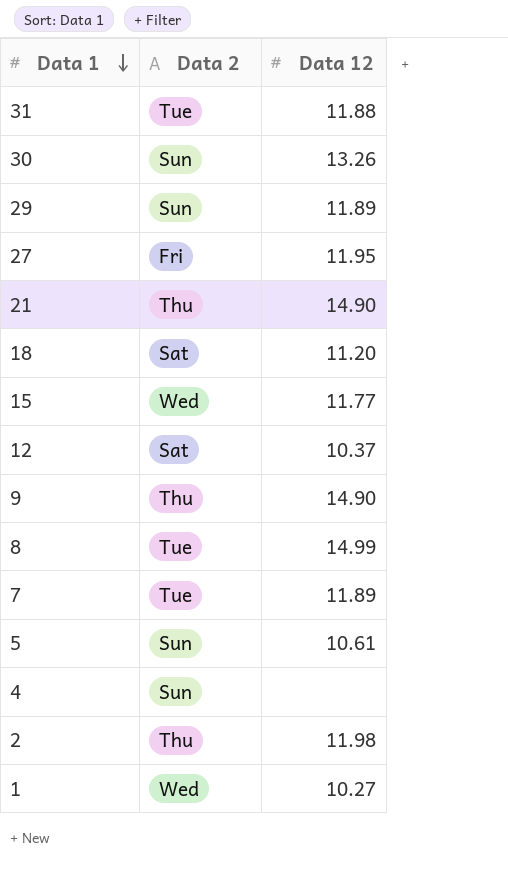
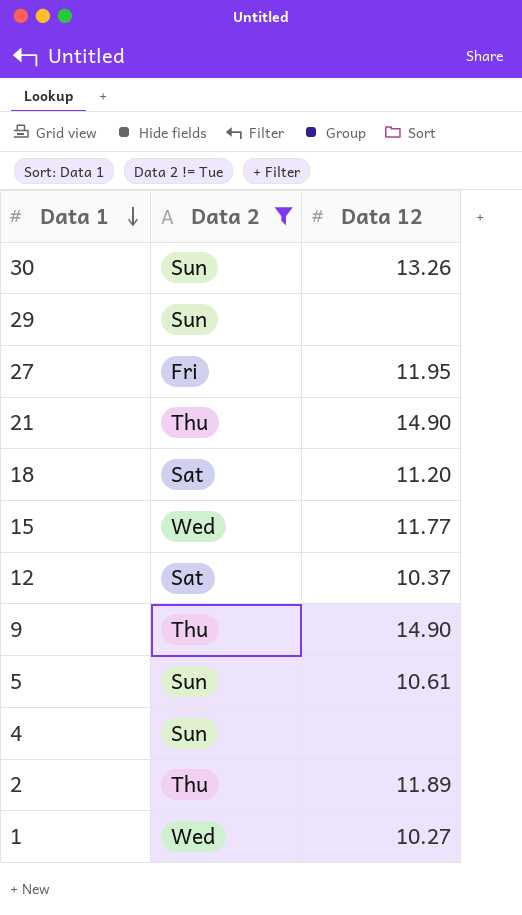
filter: none -> Data 2 != Tue
29 | Data 12: 11.89 -> none
2 | Data 12: 11.98 -> 11.89

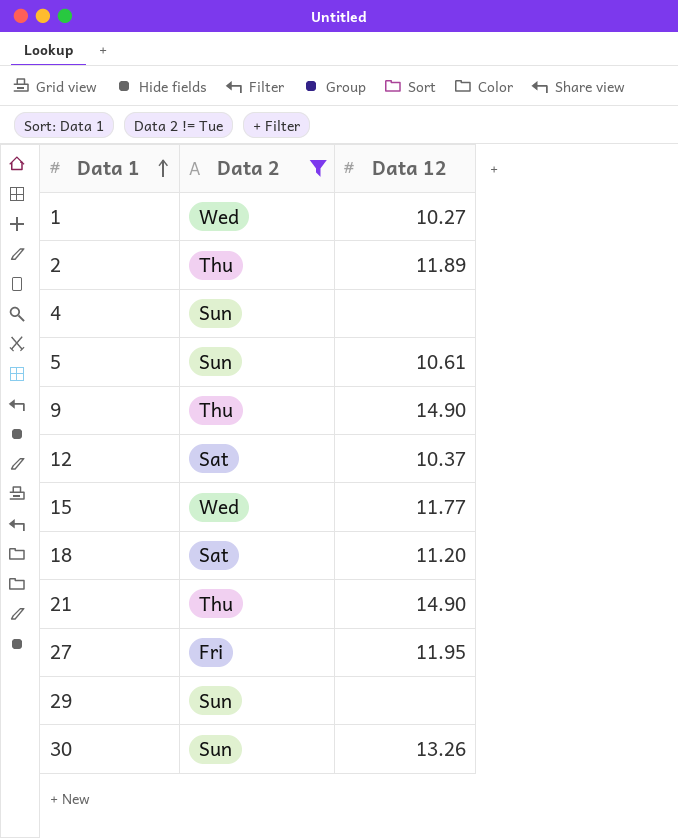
row order: Data 1 descending -> Data 1 ascending

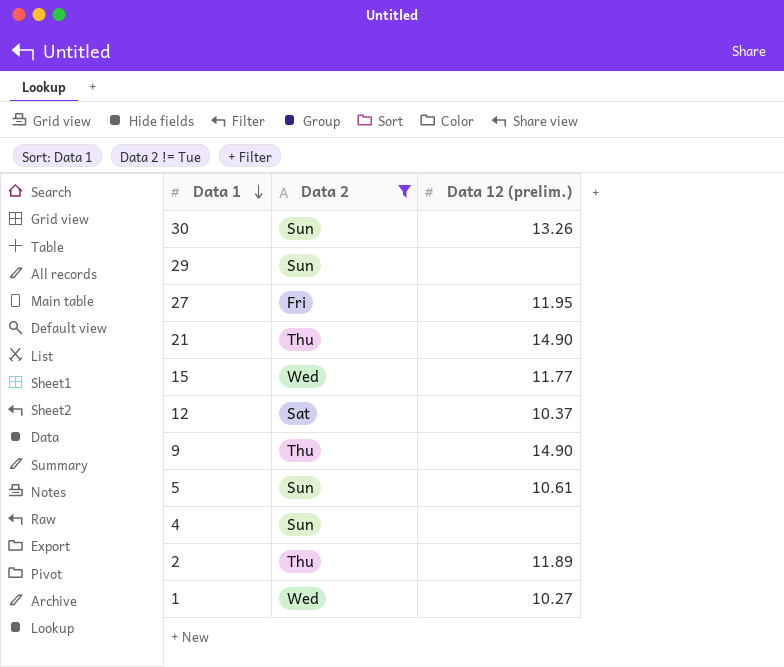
row order: Data 1 ascending -> Data 1 descending
column name: Data 12 -> Data 12 (prelim.)
row 18: Sat | 11.20 -> none

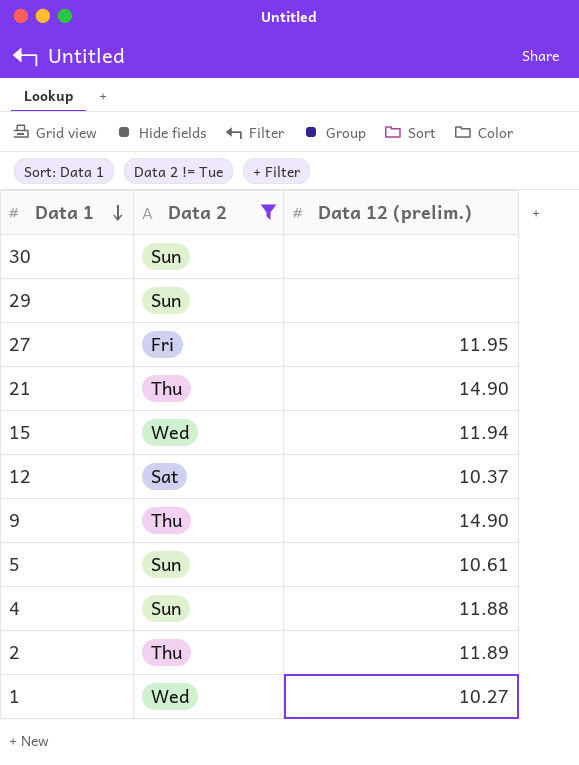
30 | Data 12 (prelim.): 13.26 -> none
15 | Data 12 (prelim.): 11.77 -> 11.94
4 | Data 12 (prelim.): none -> 11.88

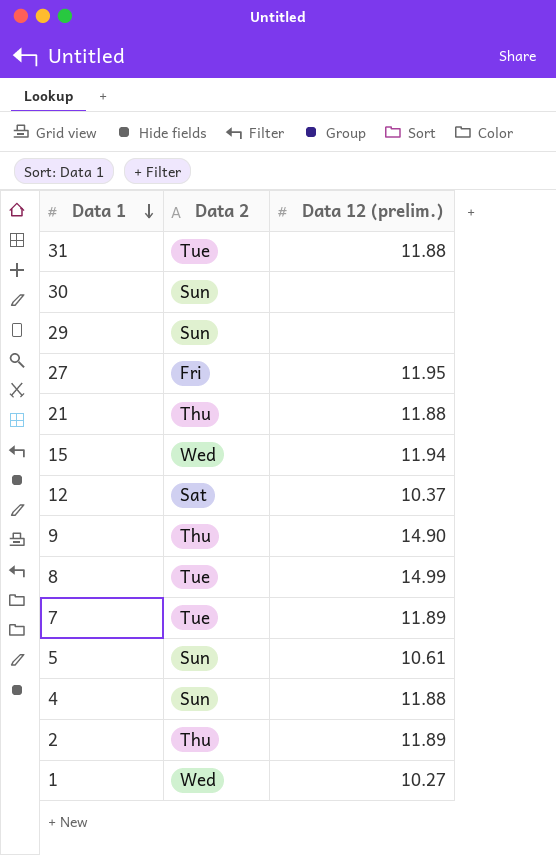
filter: Data 2 != Tue -> none
21 | Data 12 (prelim.): 14.90 -> 11.88

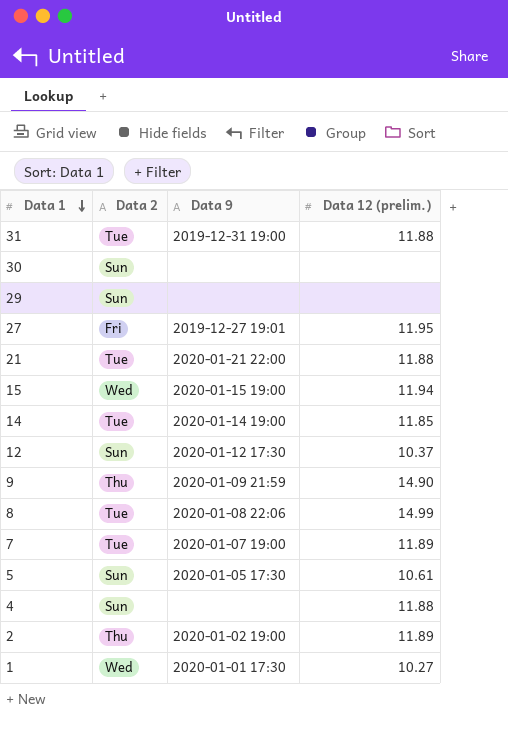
column Data 9 | position: none -> 3
21 | Data 2: Thu -> Tue
row 14: none -> Tue | 2020-01-14 19:00 | 11.85
12 | Data 2: Sat -> Sun

